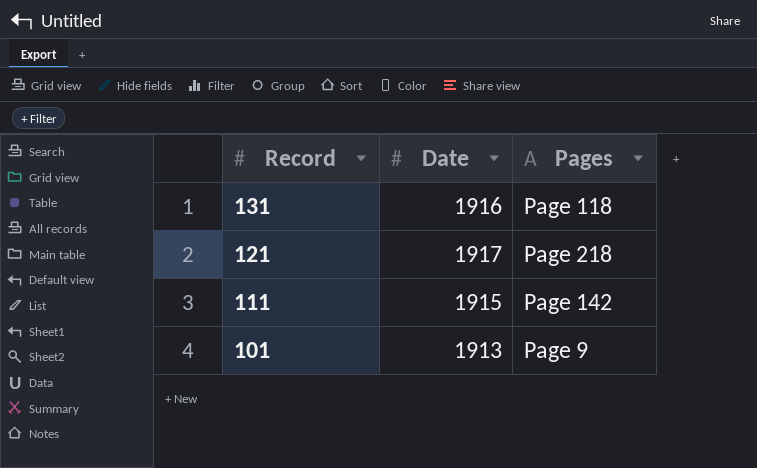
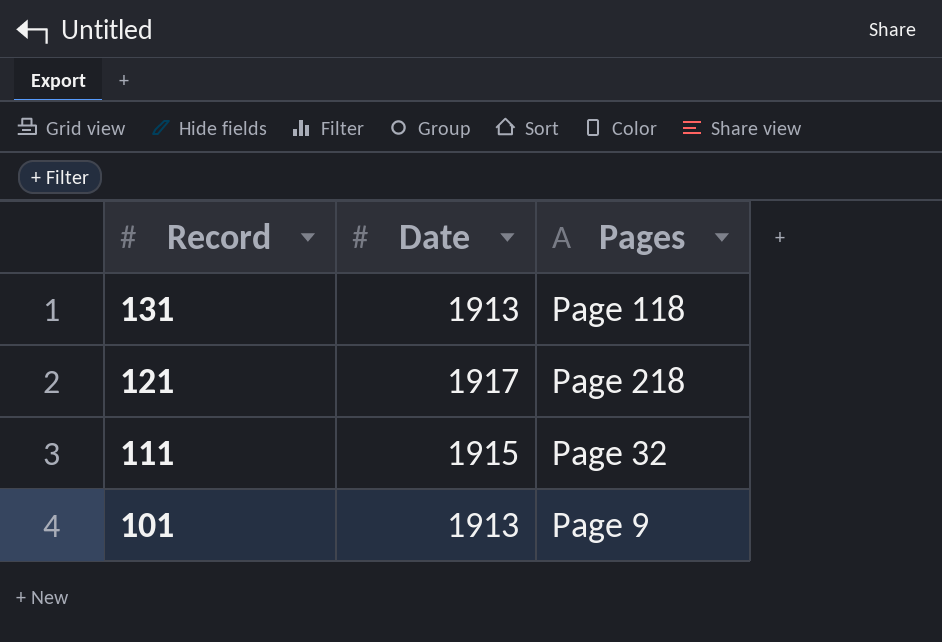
131 | Date: 1916 -> 1913
111 | Pages: Page 142 -> Page 32

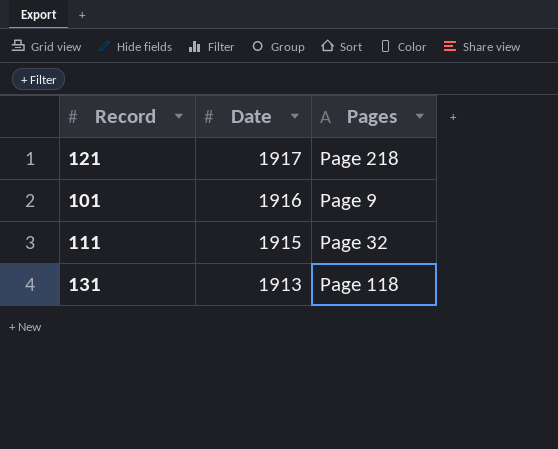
row order: Record descending -> Date descending
101 | Date: 1913 -> 1916

